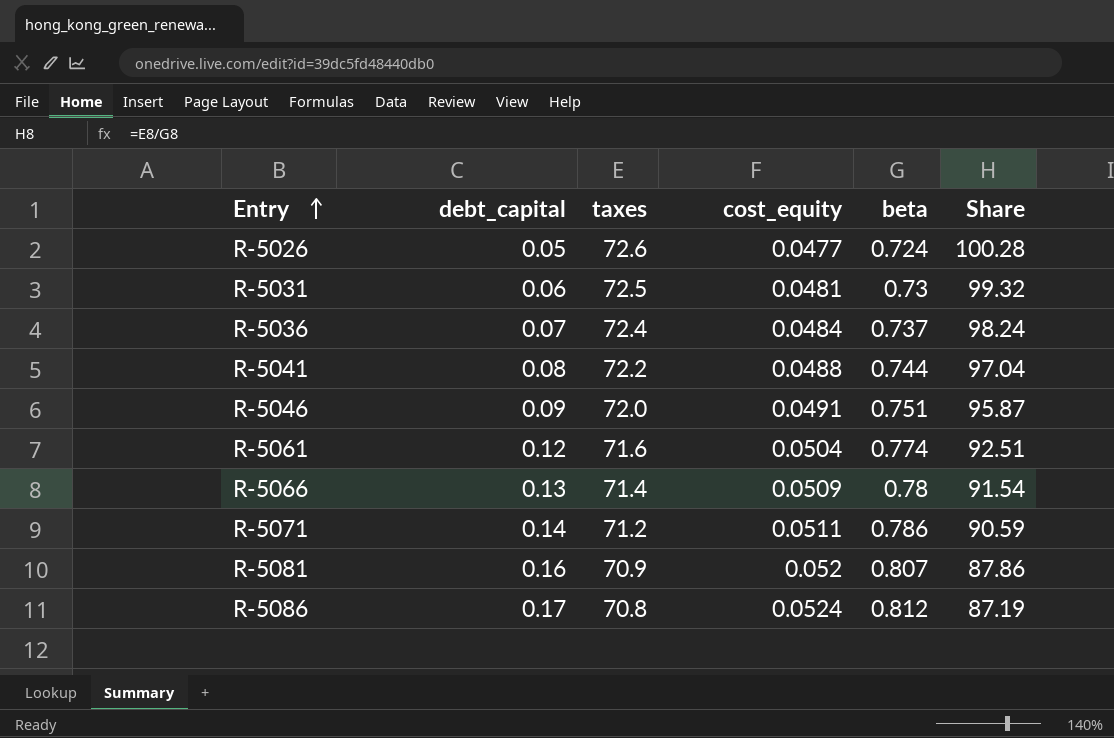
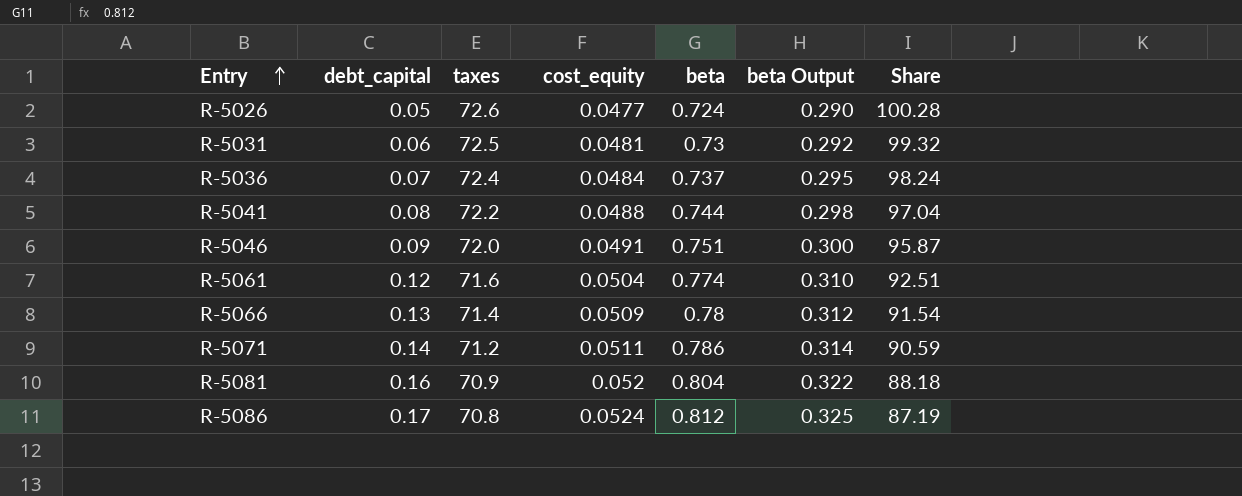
column beta Output | formula: none -> [beta] * 0.4
R-5081 | beta: 0.807 -> 0.804
R-5081 | Share: 87.86 -> 88.18

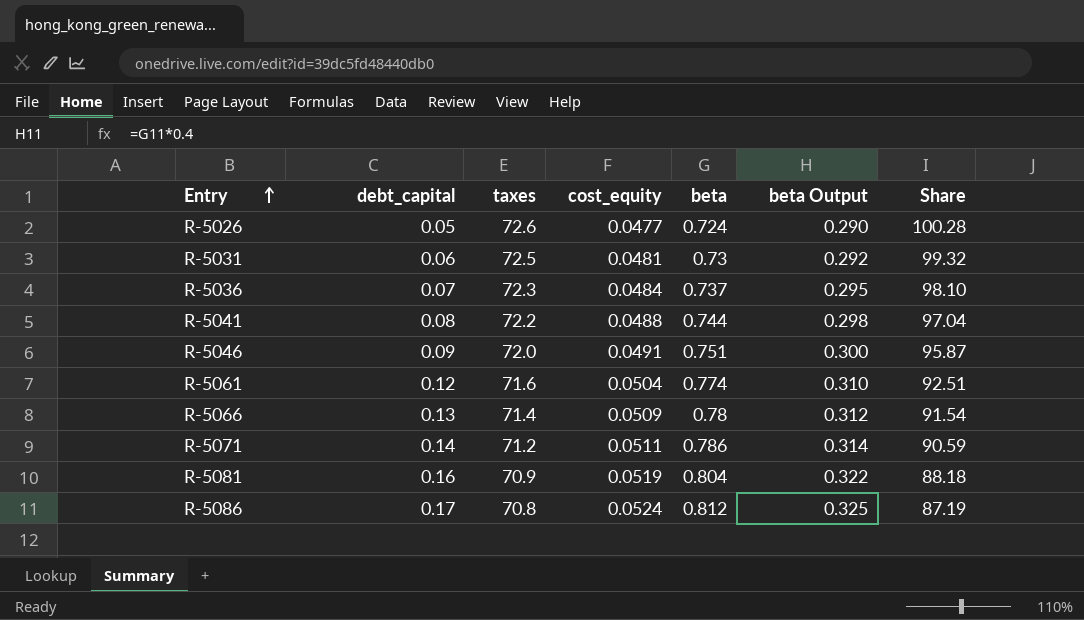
R-5036 | taxes: 72.4 -> 72.3
R-5036 | Share: 98.24 -> 98.10
R-5081 | cost_equity: 0.052 -> 0.0519

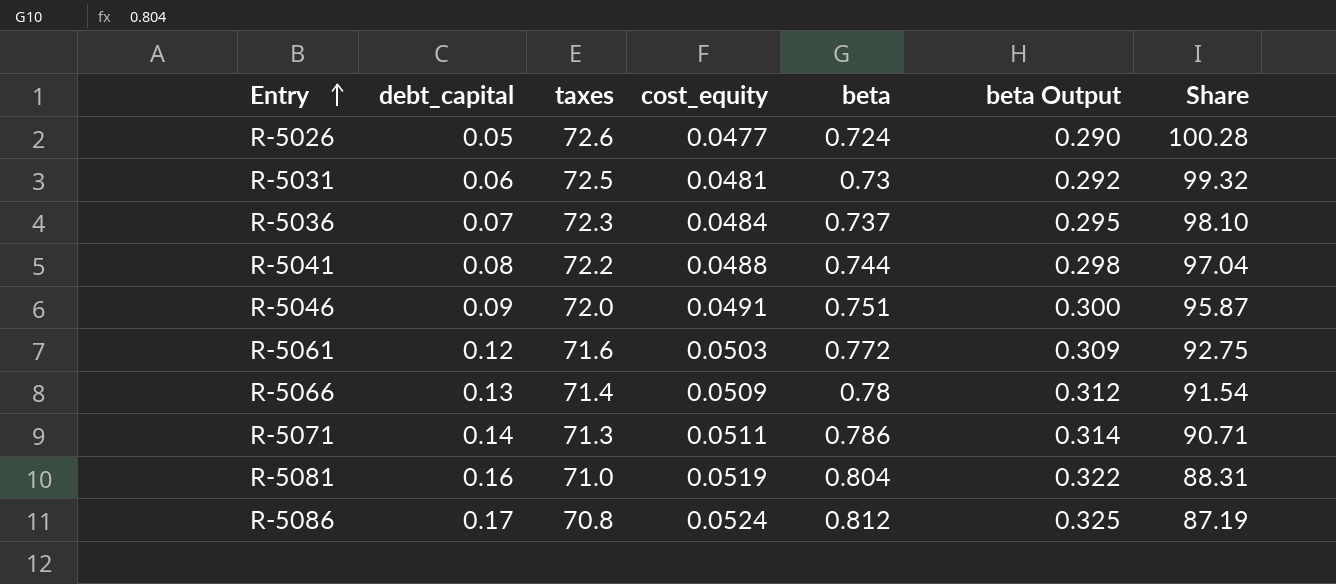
R-5061 | cost_equity: 0.0504 -> 0.0503
R-5061 | beta: 0.774 -> 0.772
R-5061 | beta Output: 0.310 -> 0.309
R-5061 | Share: 92.51 -> 92.75
R-5071 | taxes: 71.2 -> 71.3
R-5071 | Share: 90.59 -> 90.71
R-5081 | taxes: 70.9 -> 71.0
R-5081 | Share: 88.18 -> 88.31

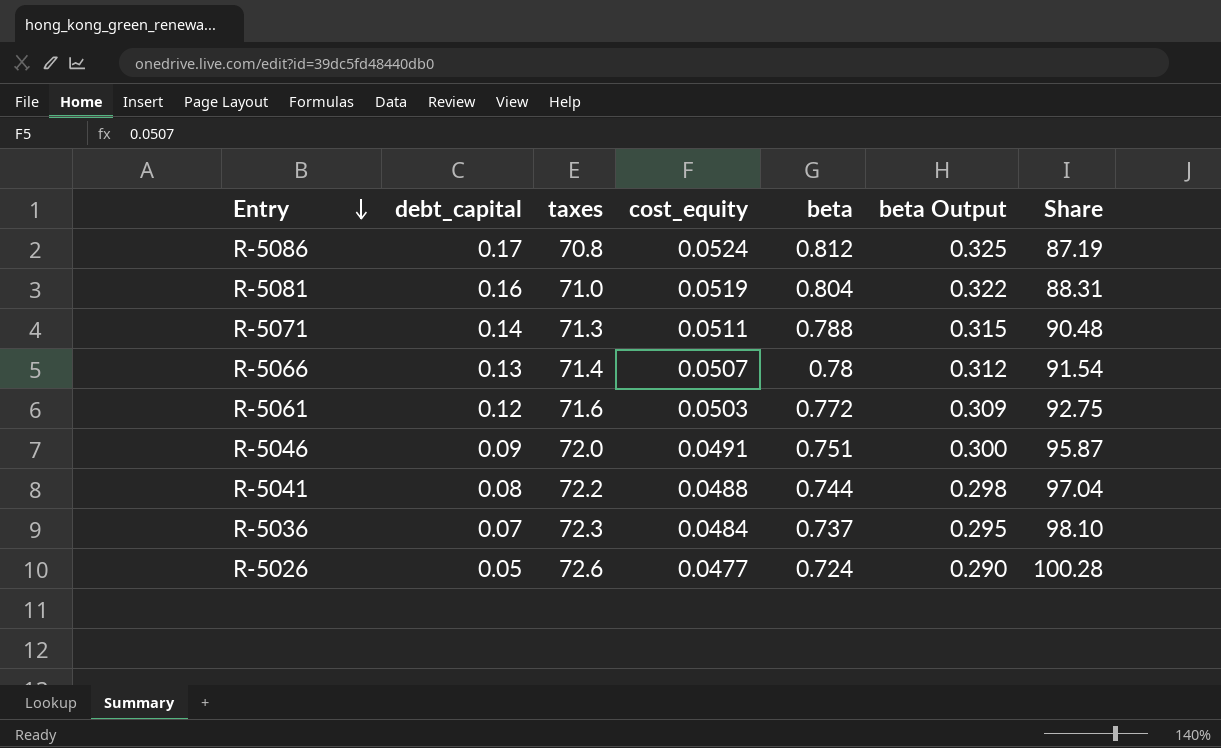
row order: Entry ascending -> Entry descending
row R-5031: 0.06 | 72.5 | 0.0481 | 0.73 | 0.292 | 99.32 -> none
R-5071 | beta: 0.786 -> 0.788
R-5071 | beta Output: 0.314 -> 0.315
R-5071 | Share: 90.71 -> 90.48
R-5066 | cost_equity: 0.0509 -> 0.0507

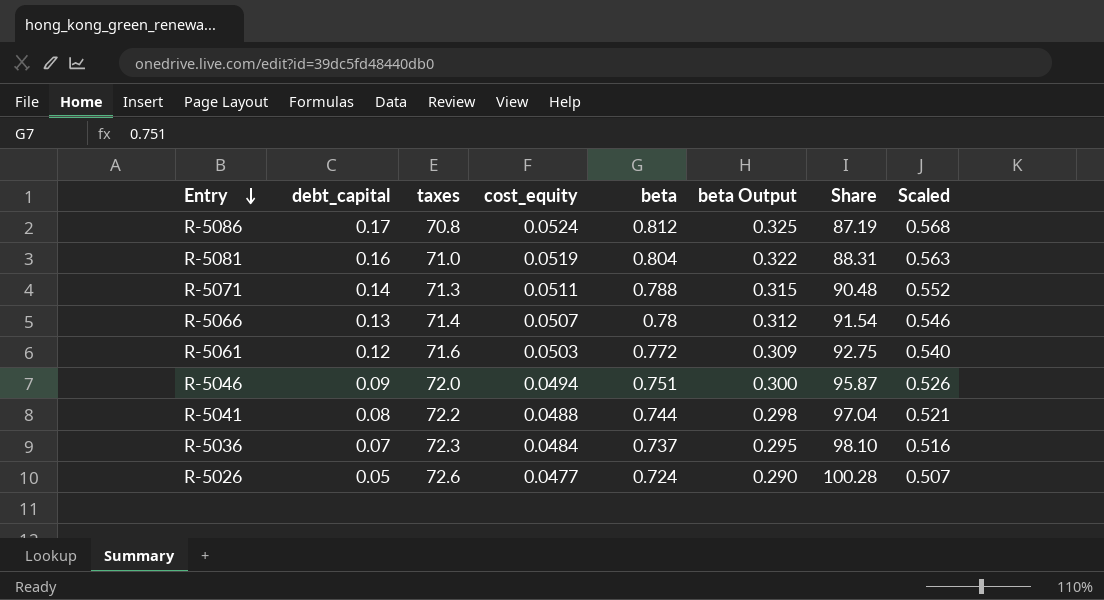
column Scaled | formula: none -> [beta] * 0.7
R-5046 | cost_equity: 0.0491 -> 0.0494

